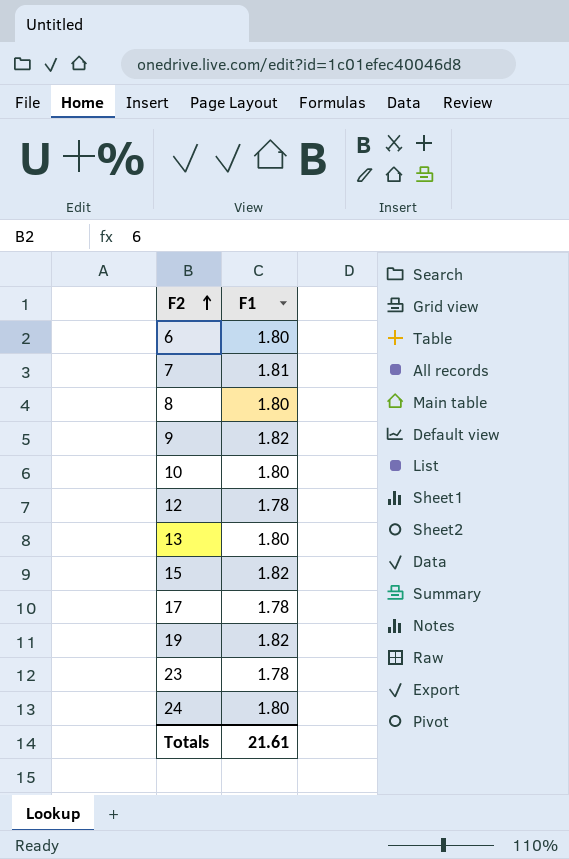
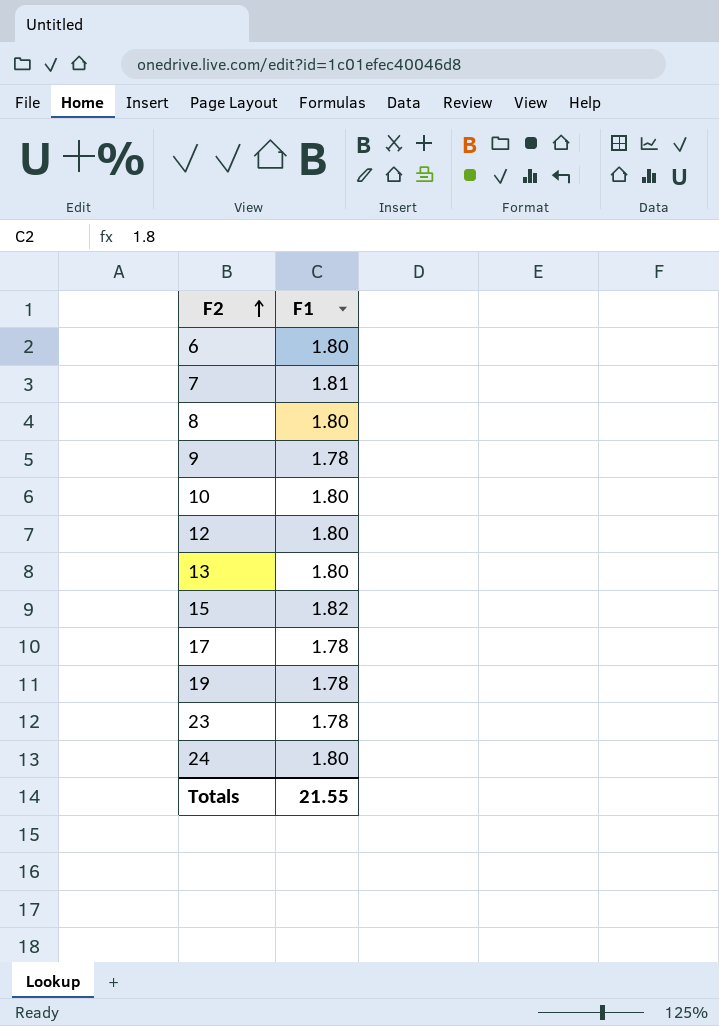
9 | F1: 1.82 -> 1.78
12 | F1: 1.78 -> 1.80
19 | F1: 1.82 -> 1.78
Totals | F1: 21.61 -> 21.55

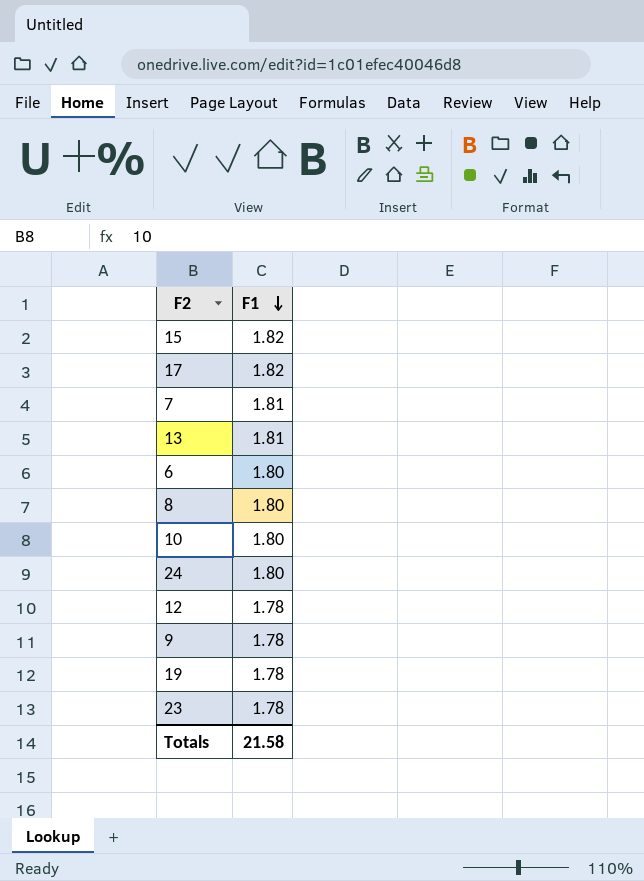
row order: F2 ascending -> F1 descending
17 | F1: 1.78 -> 1.82
13 | F1: 1.80 -> 1.81
12 | F1: 1.80 -> 1.78
Totals | F1: 21.55 -> 21.58

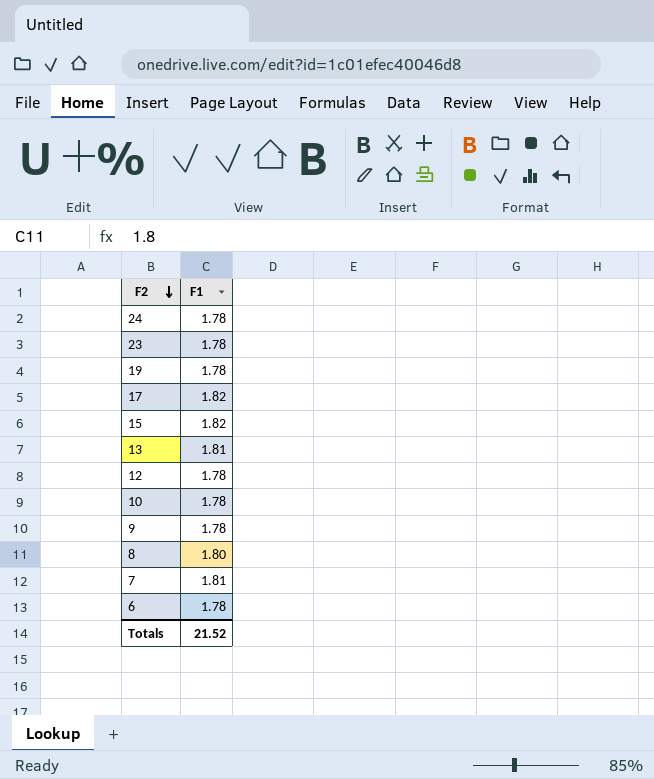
row order: F1 descending -> F2 descending
24 | F1: 1.80 -> 1.78
10 | F1: 1.80 -> 1.78
6 | F1: 1.80 -> 1.78
Totals | F1: 21.58 -> 21.52

